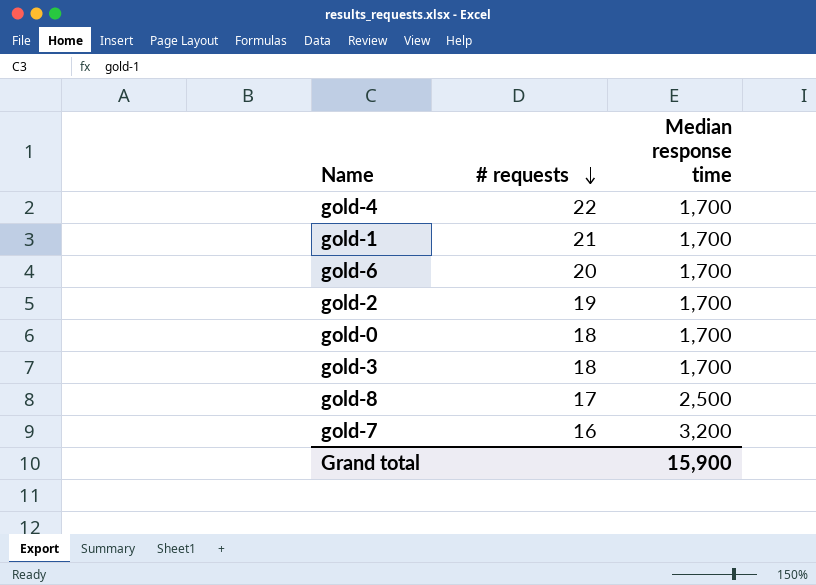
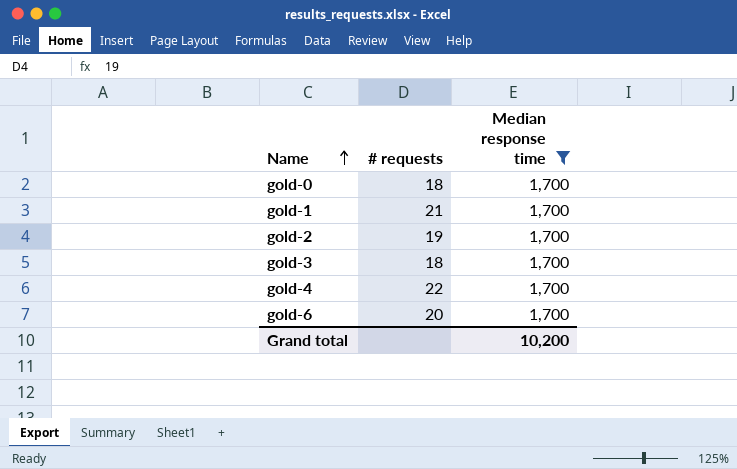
filter: none -> Median response time = 1,700
row order: # requests descending -> Name ascending
Grand total | Median response time: 15,900 -> 10,200

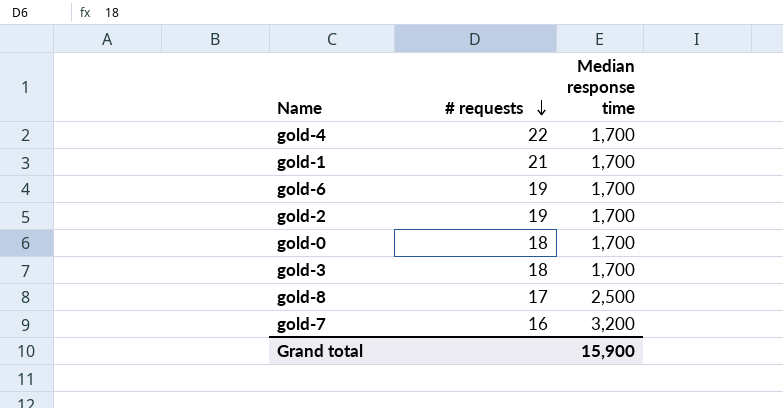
filter: Median response time = 1,700 -> none
row order: Name ascending -> # requests descending
gold-6 | # requests: 20 -> 19
Grand total | Median response time: 10,200 -> 15,900

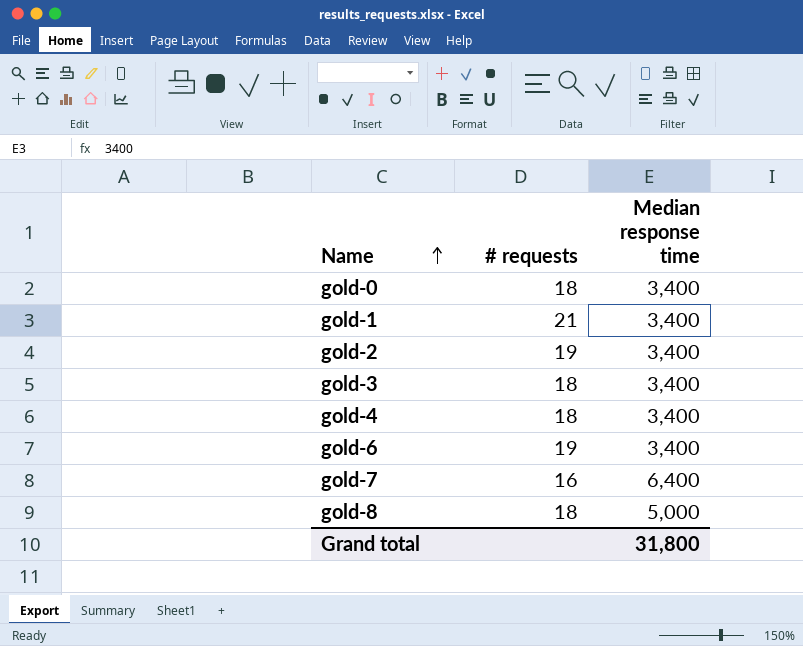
row order: # requests descending -> Name ascending
gold-0 | Median response time: 1,700 -> 3,400
gold-1 | Median response time: 1,700 -> 3,400
gold-2 | Median response time: 1,700 -> 3,400
gold-3 | Median response time: 1,700 -> 3,400
gold-4 | # requests: 22 -> 18
gold-4 | Median response time: 1,700 -> 3,400
gold-6 | Median response time: 1,700 -> 3,400
gold-7 | Median response time: 3,200 -> 6,400
gold-8 | # requests: 17 -> 18
gold-8 | Median response time: 2,500 -> 5,000
Grand total | Median response time: 15,900 -> 31,800

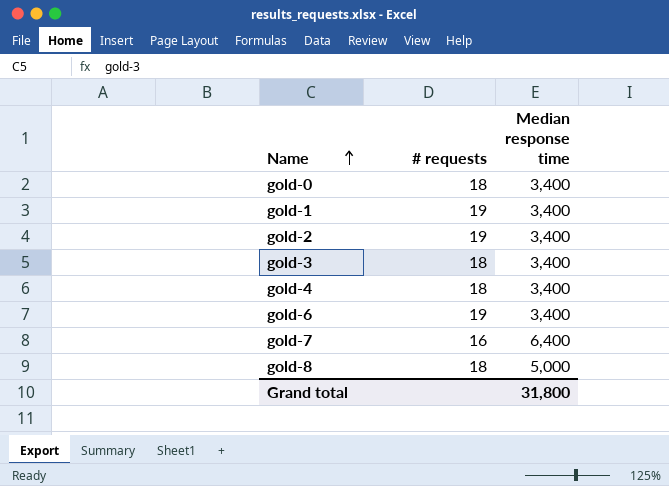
gold-1 | # requests: 21 -> 19

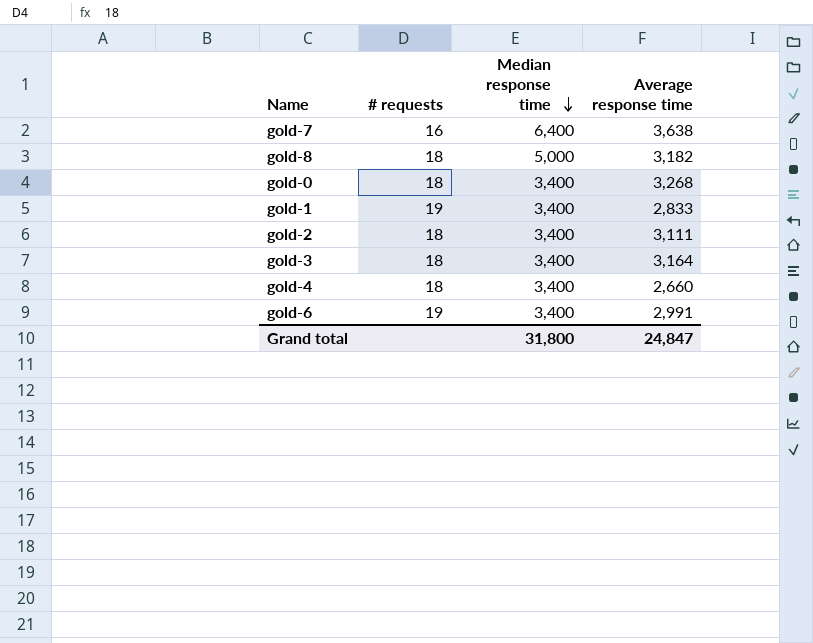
row order: Name ascending -> Median response time descending
column Average response time | position: none -> 4
gold-2 | # requests: 19 -> 18

